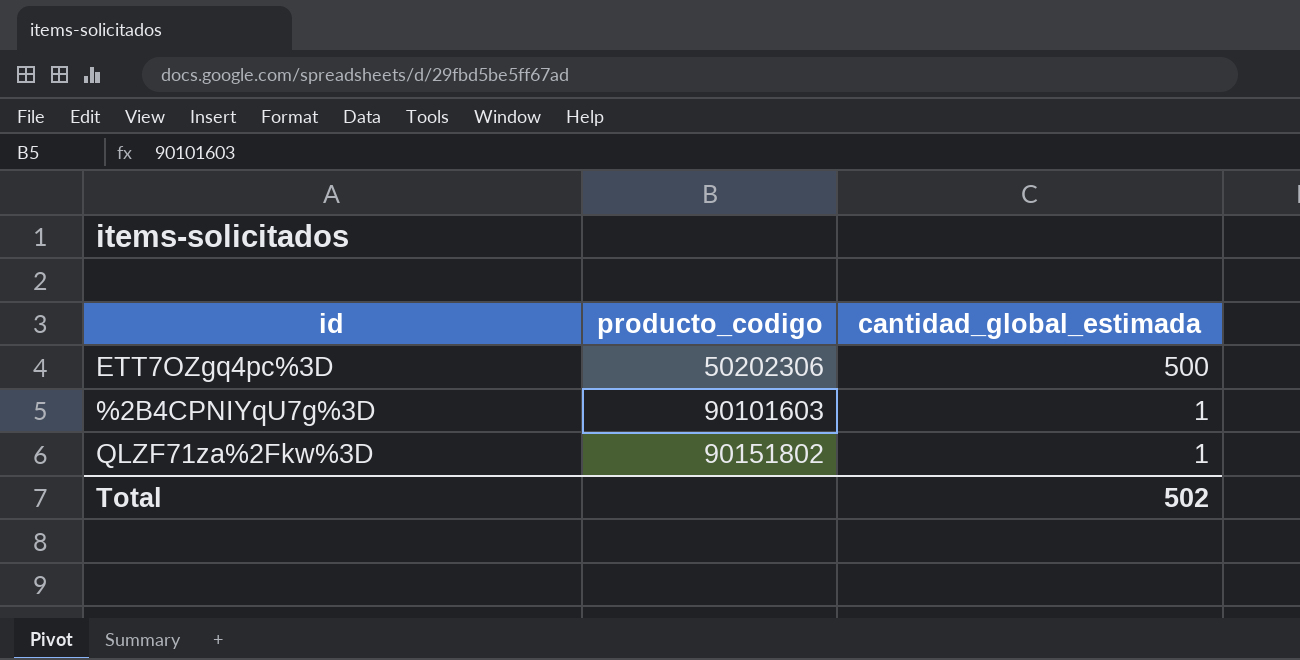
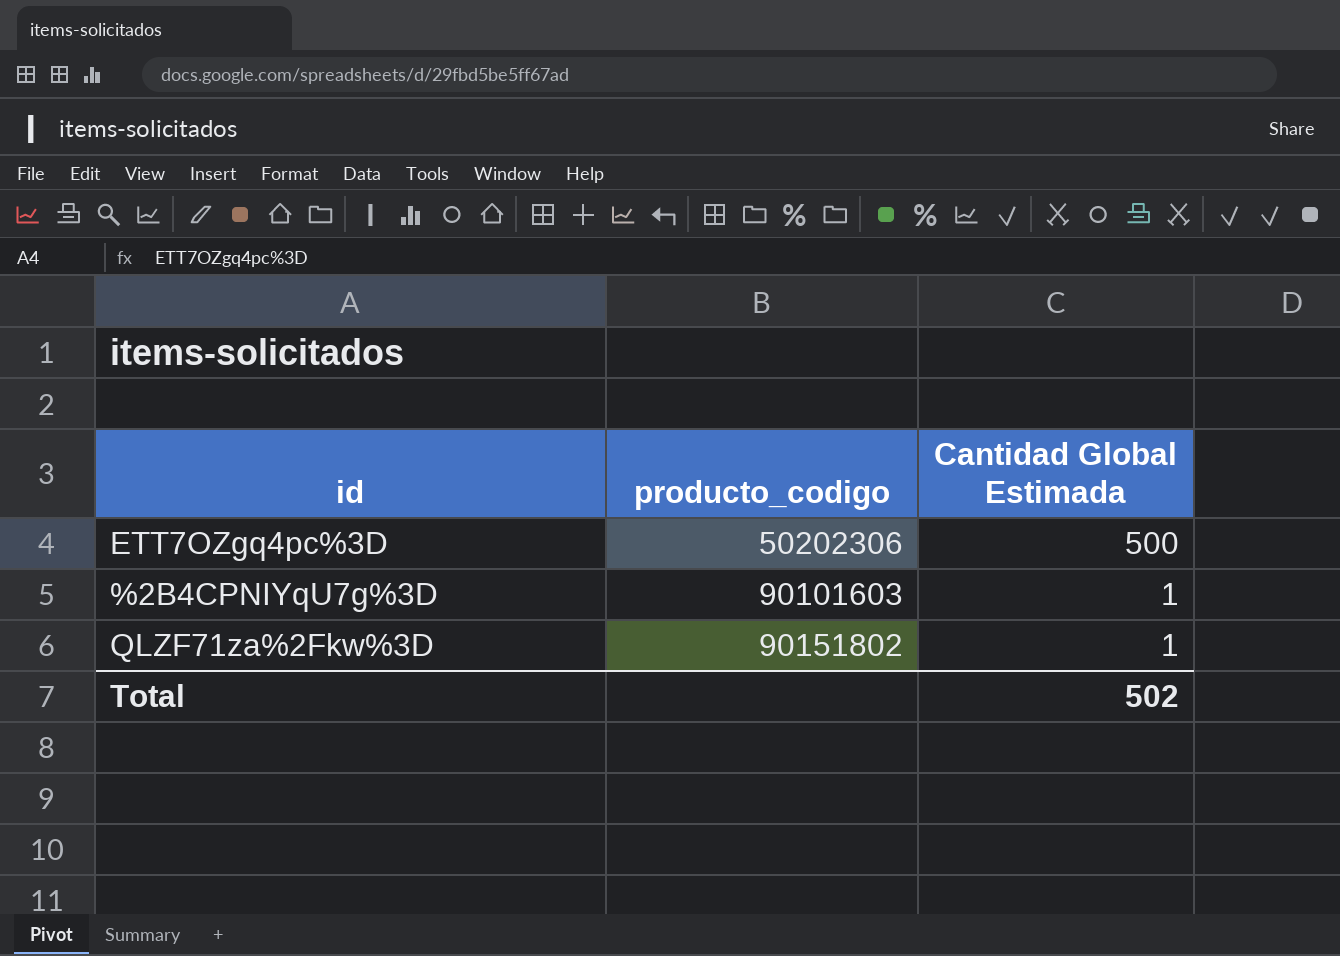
column name: cantidad_global_estimada -> Cantidad Global Estimada

